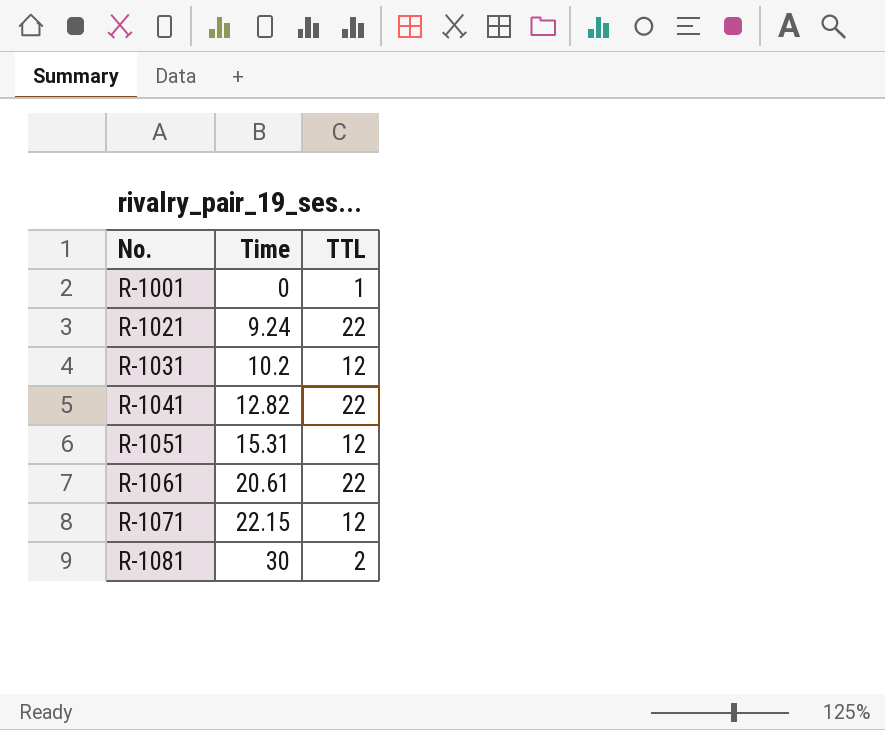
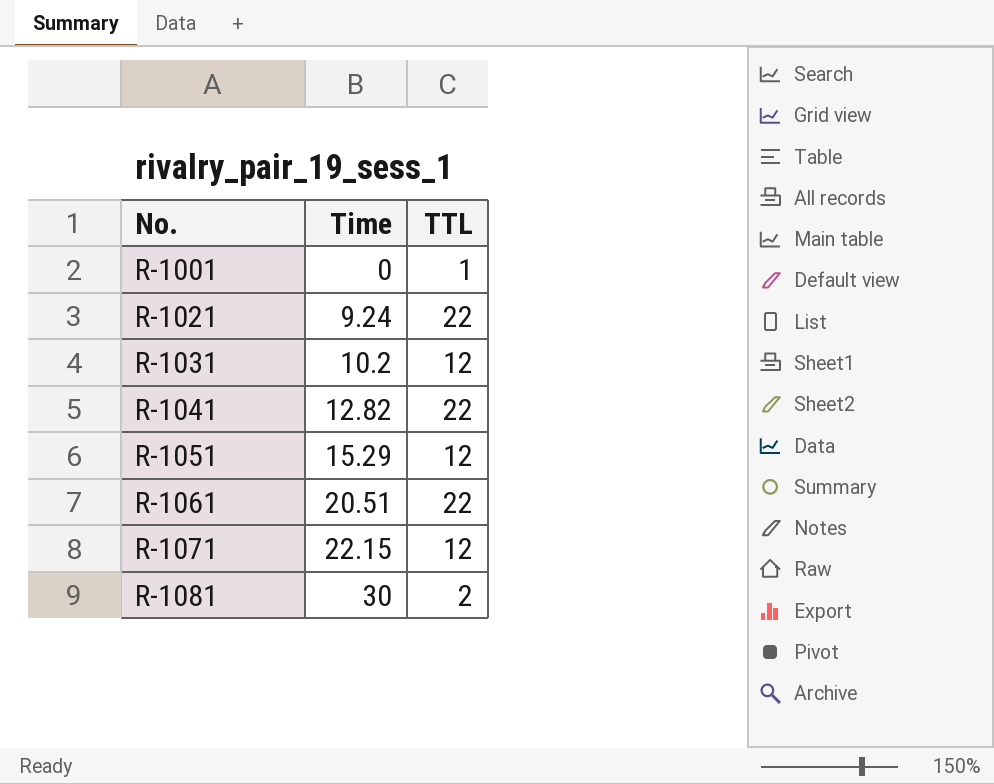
R-1051 | Time: 15.31 -> 15.29
R-1061 | Time: 20.61 -> 20.51

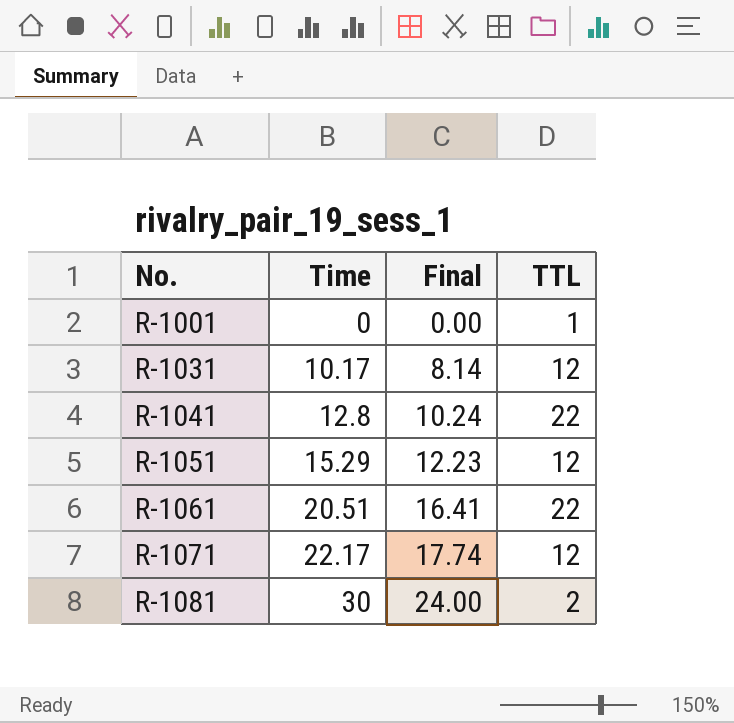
column Final | formula: none -> [Time] * 0.8
row R-1021: 9.24 | 22 -> none
R-1031 | Time: 10.2 -> 10.17
R-1041 | Time: 12.82 -> 12.8
R-1071 | Time: 22.15 -> 22.17

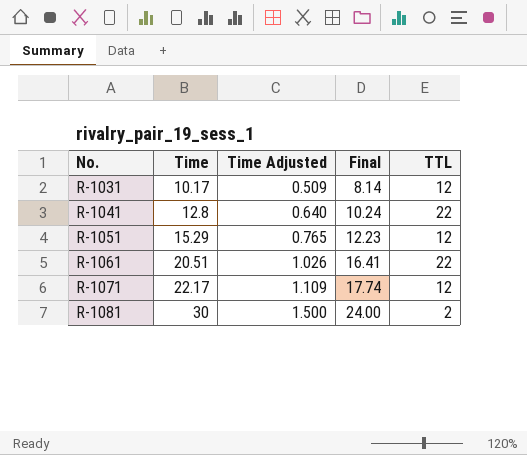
column Time Adjusted | formula: none -> [Time] * 0.05
row R-1001: 0 | 0.00 | 1 -> none

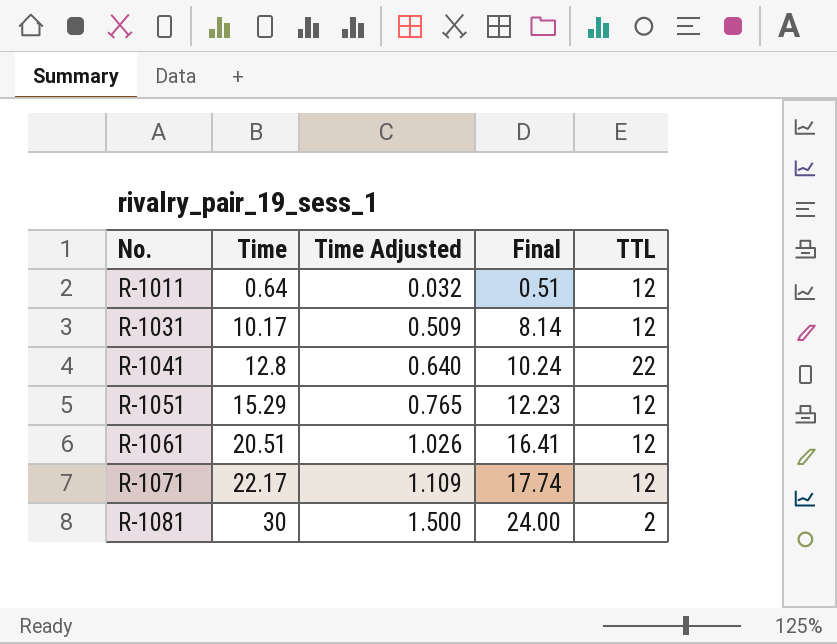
row R-1011: none -> 0.64 | 0.032 | 0.51 | 12
R-1061 | TTL: 22 -> 12

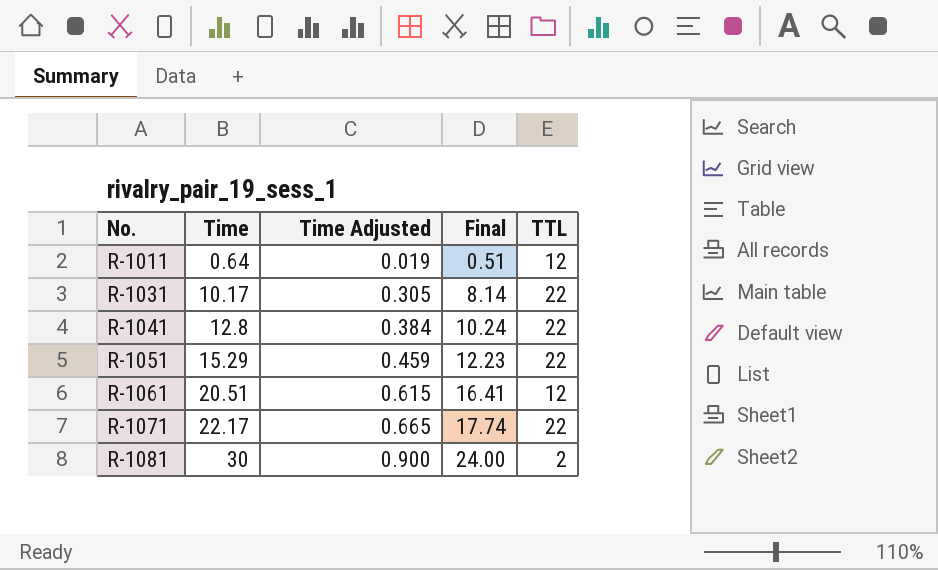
column Time Adjusted | formula: [Time] * 0.05 -> [Time] * 0.03
R-1031 | TTL: 12 -> 22
R-1051 | TTL: 12 -> 22
R-1071 | TTL: 12 -> 22

